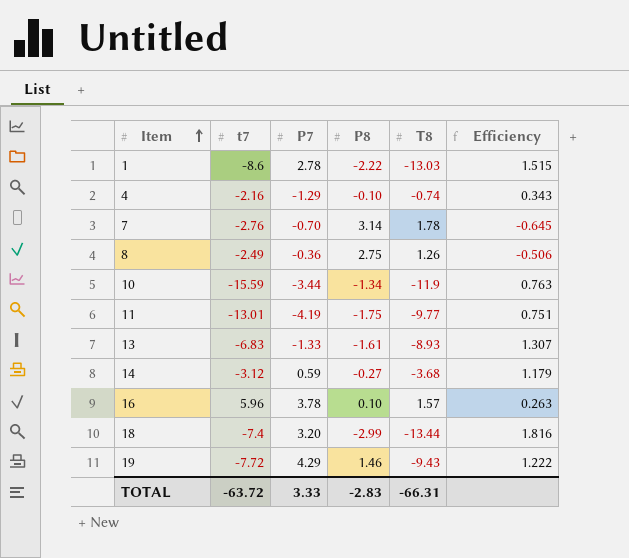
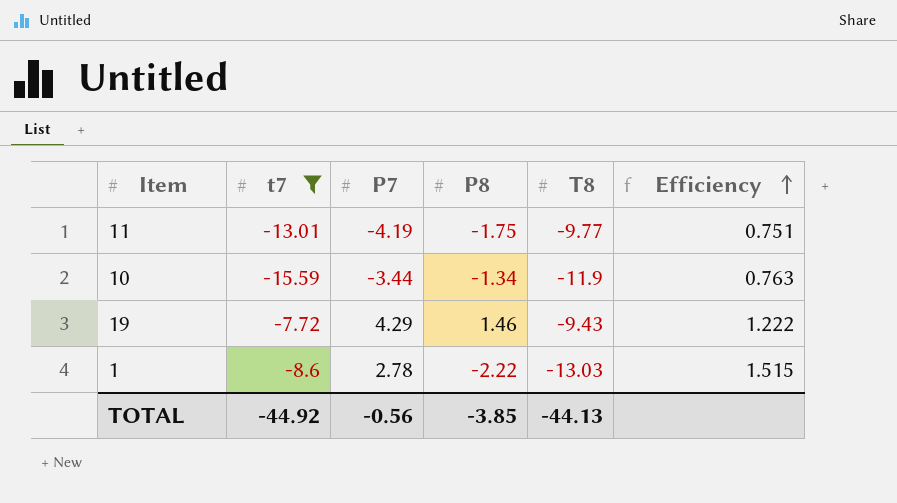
filter: none -> t7 <= -7.72
row order: Item ascending -> Efficiency ascending
TOTAL | t7: -63.72 -> -44.92
TOTAL | P7: 3.33 -> -0.56
TOTAL | P8: -2.83 -> -3.85
TOTAL | T8: -66.31 -> -44.13

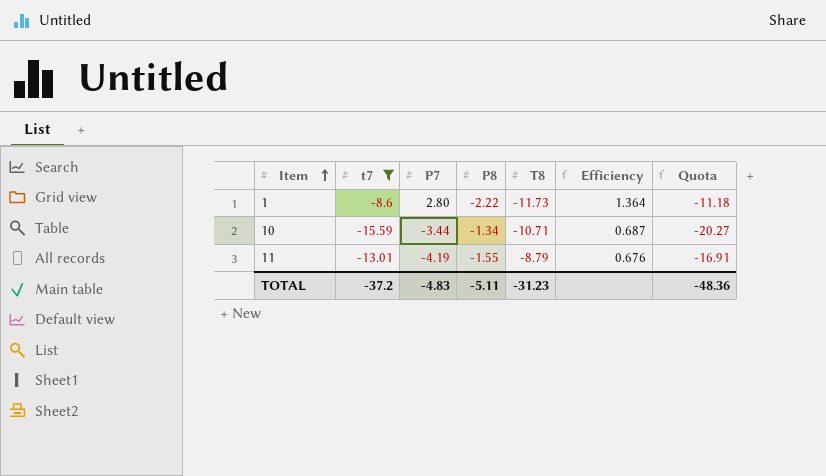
row order: Efficiency ascending -> Item ascending
column Quota | formula: none -> [t7] * 1.3
row 19: -7.72 | 4.29 | 1.46 | -9.43 | 1.222 -> none
1 | P7: 2.78 -> 2.80
1 | T8: -13.03 -> -11.73
1 | Efficiency: 1.515 -> 1.364
10 | T8: -11.9 -> -10.71
10 | Efficiency: 0.763 -> 0.687
11 | P8: -1.75 -> -1.55
11 | T8: -9.77 -> -8.79
11 | Efficiency: 0.751 -> 0.676
TOTAL | t7: -44.92 -> -37.2
TOTAL | P7: -0.56 -> -4.83
TOTAL | P8: -3.85 -> -5.11
TOTAL | T8: -44.13 -> -31.23

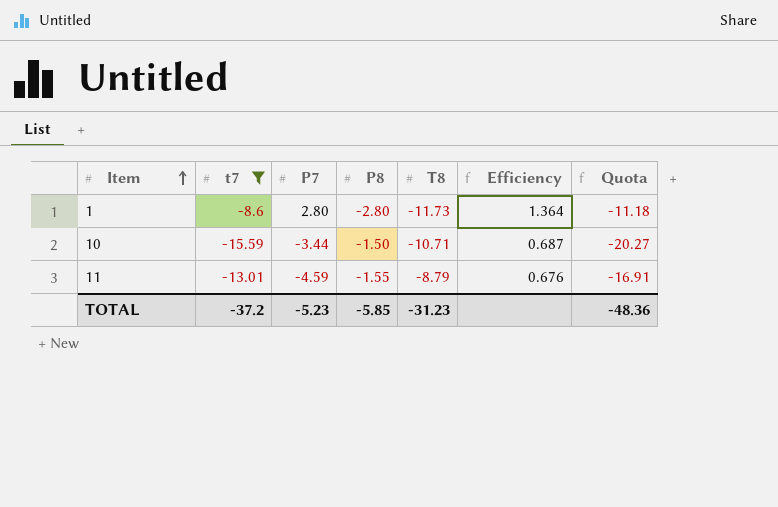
1 | P8: -2.22 -> -2.80
10 | P8: -1.34 -> -1.50
11 | P7: -4.19 -> -4.59
TOTAL | P7: -4.83 -> -5.23
TOTAL | P8: -5.11 -> -5.85

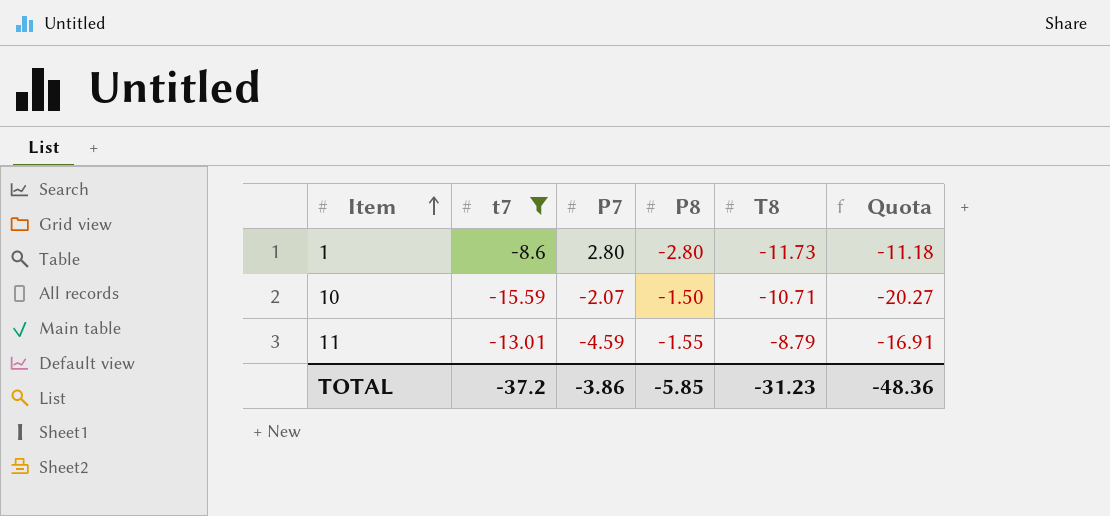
column Efficiency | formula: [T8] / [t7] -> none
10 | P7: -3.44 -> -2.07
TOTAL | P7: -5.23 -> -3.86

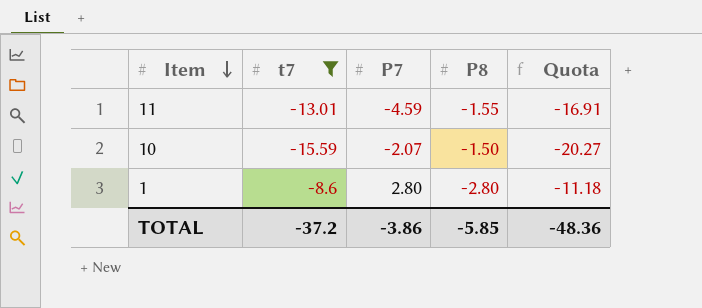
row order: Item ascending -> Item descending
column T8 | position: 5 -> none

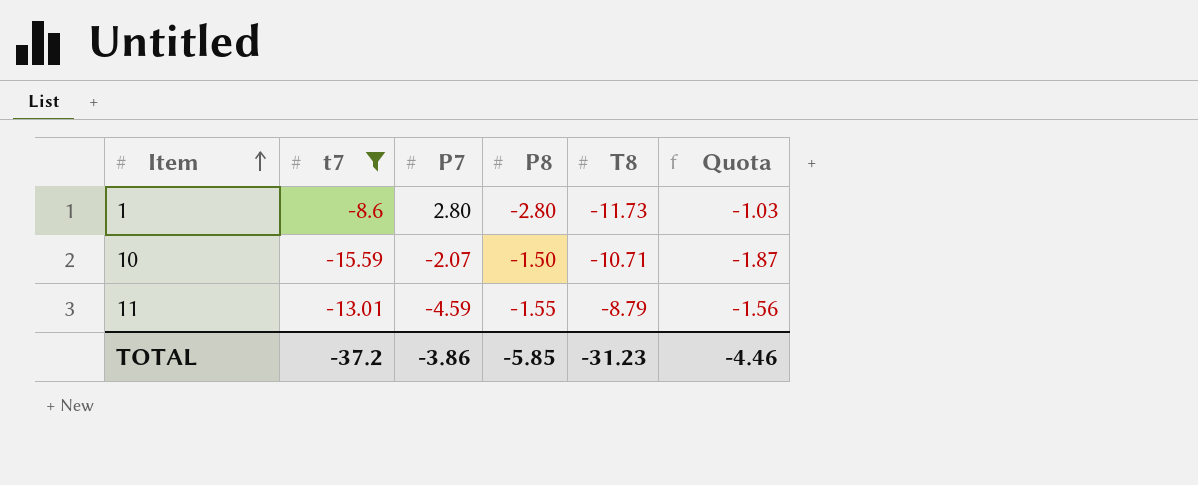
row order: Item descending -> Item ascending
column T8 | position: none -> 5
column Quota | formula: [t7] * 1.3 -> [t7] * 0.12
TOTAL | Quota: -48.36 -> -4.46

